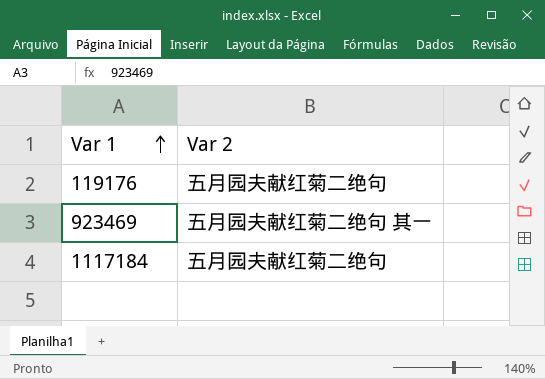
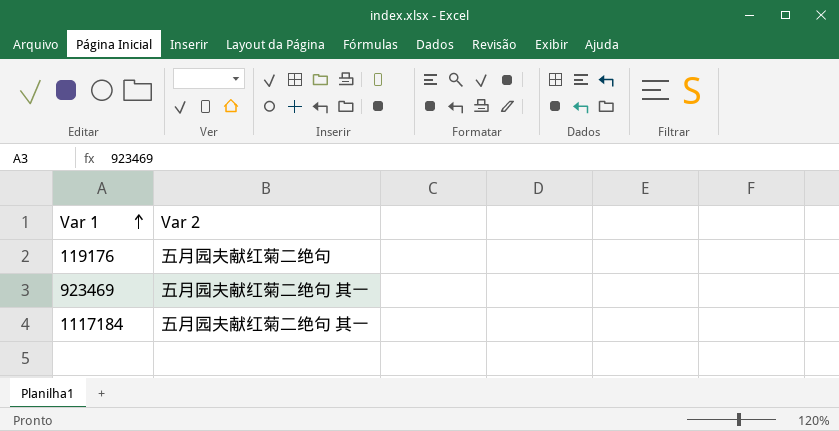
1117184 | Var 2: 五月园夫献红菊二绝句 -> 五月园夫献红菊二绝句 其一

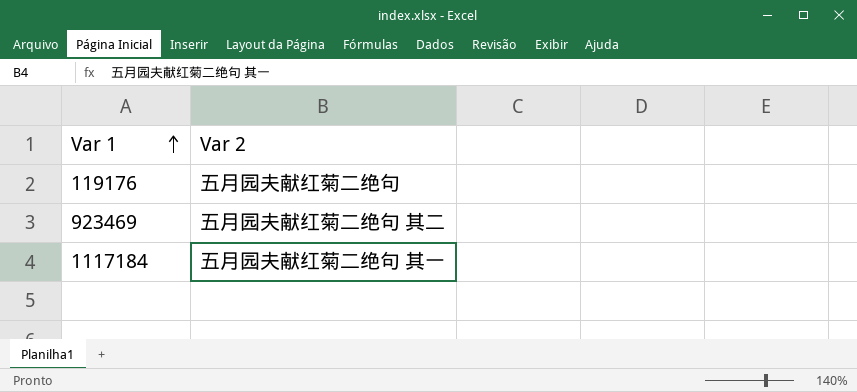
923469 | Var 2: 五月园夫献红菊二绝句 其一 -> 五月园夫献红菊二绝句 其二

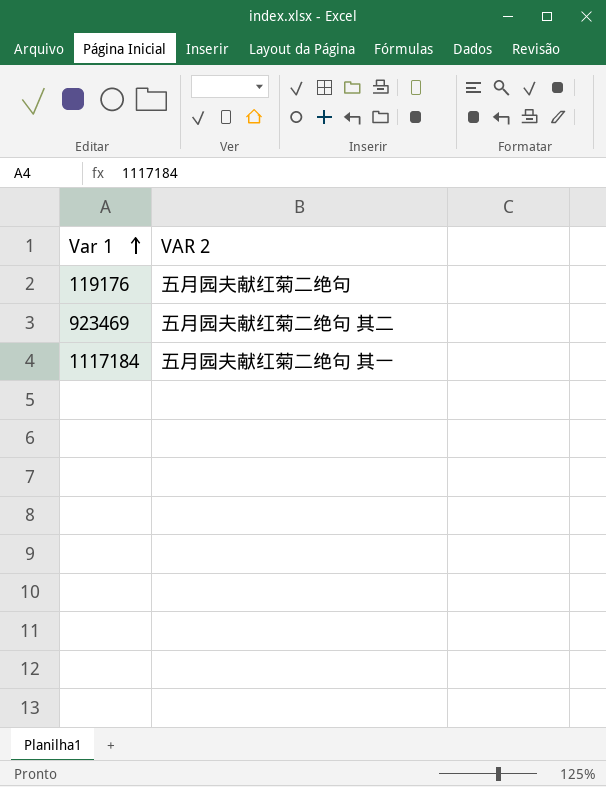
column name: Var 2 -> VAR 2

